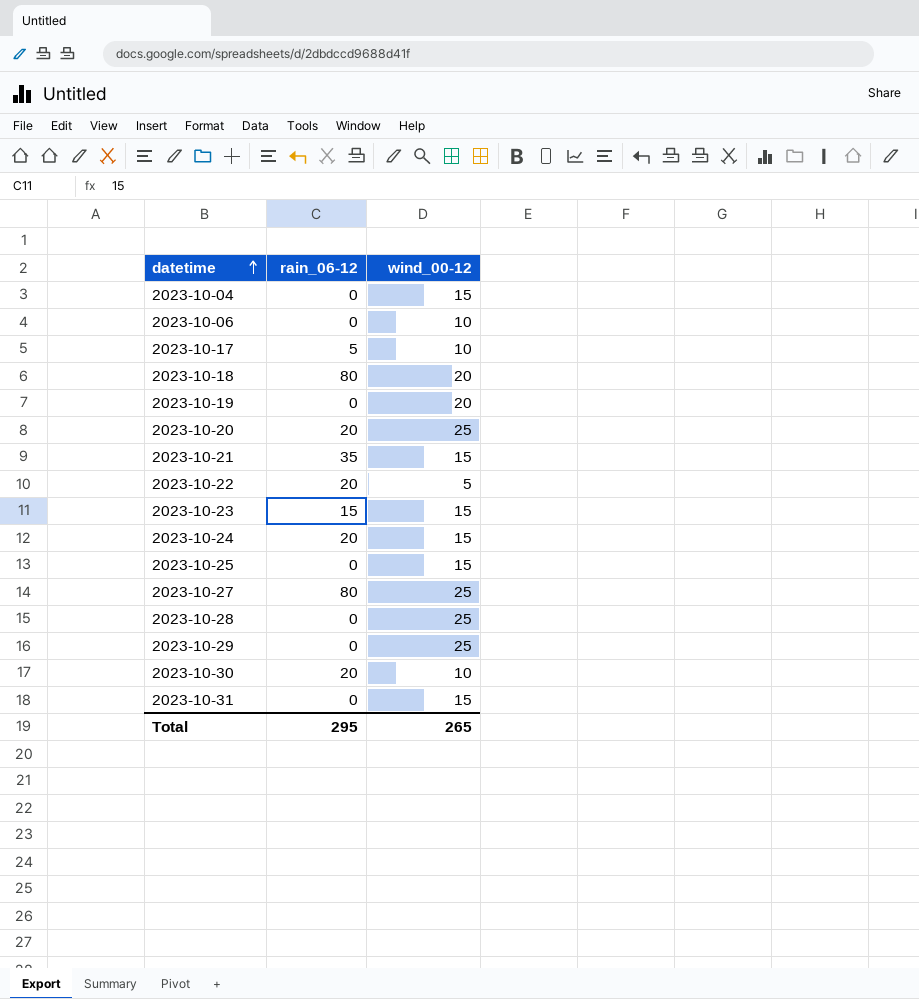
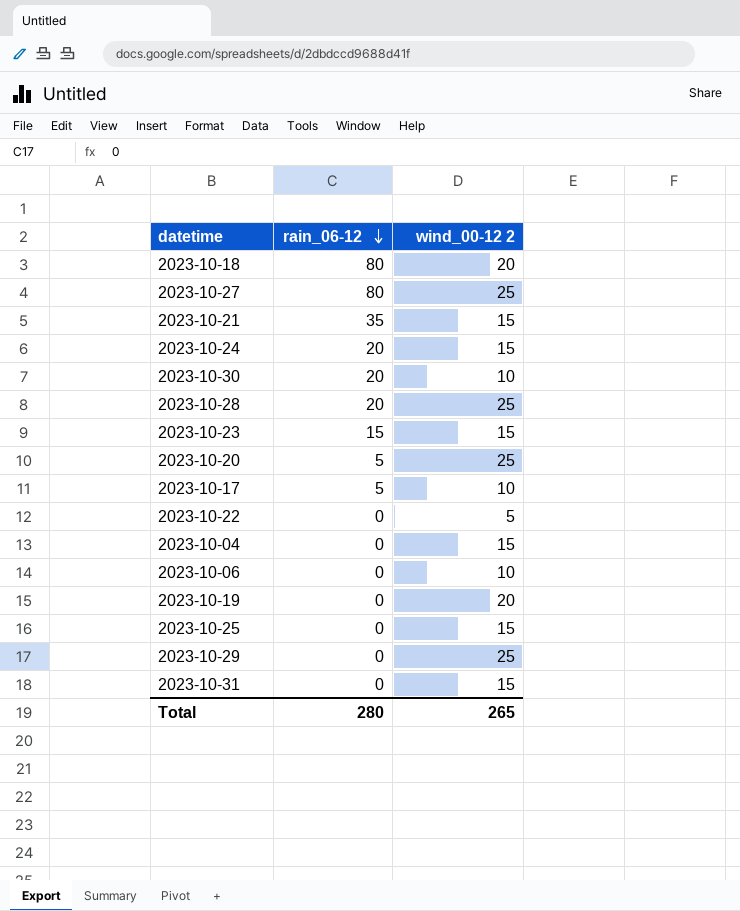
row order: datetime ascending -> rain_06-12 descending
column name: wind_00-12 -> wind_00-12 2
2023-10-28 | rain_06-12: 0 -> 20
2023-10-20 | rain_06-12: 20 -> 5
2023-10-22 | rain_06-12: 20 -> 0
Total | rain_06-12: 295 -> 280

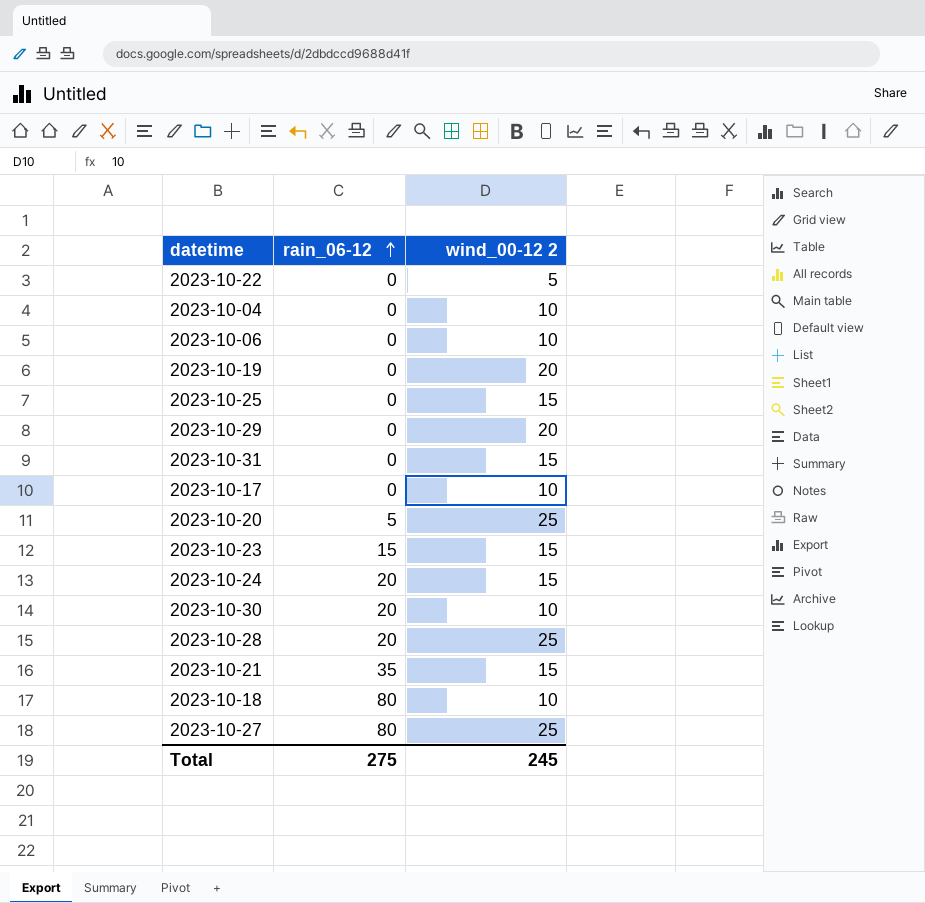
row order: rain_06-12 descending -> rain_06-12 ascending
2023-10-04 | wind_00-12 2: 15 -> 10
2023-10-29 | wind_00-12 2: 25 -> 20
2023-10-17 | rain_06-12: 5 -> 0
2023-10-18 | wind_00-12 2: 20 -> 10
Total | rain_06-12: 280 -> 275
Total | wind_00-12 2: 265 -> 245

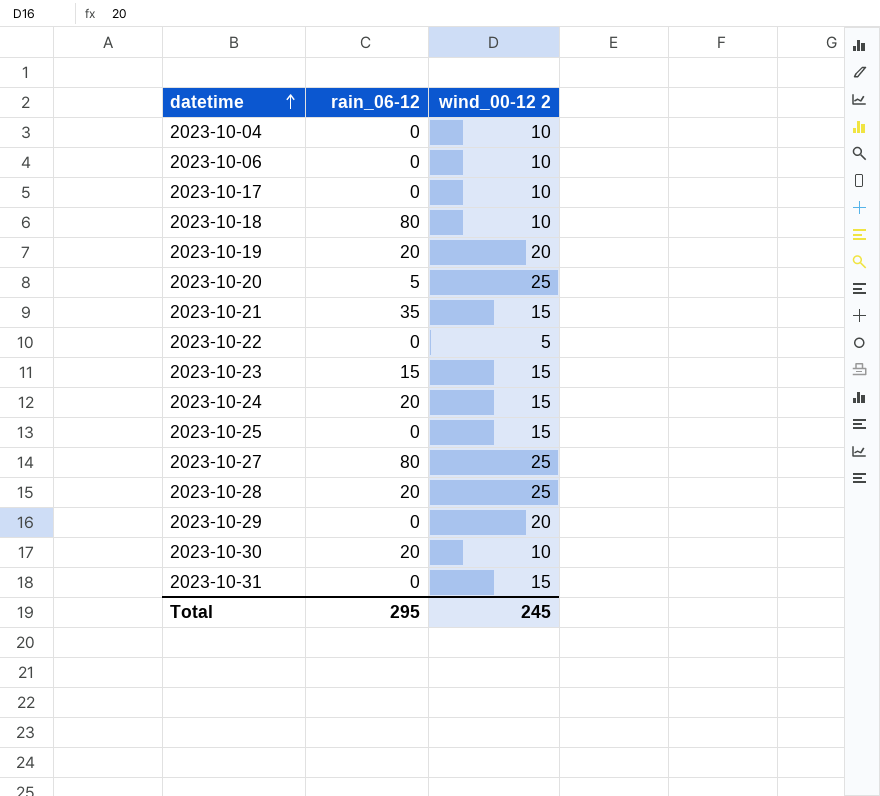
row order: rain_06-12 ascending -> datetime ascending
2023-10-19 | rain_06-12: 0 -> 20
Total | rain_06-12: 275 -> 295

